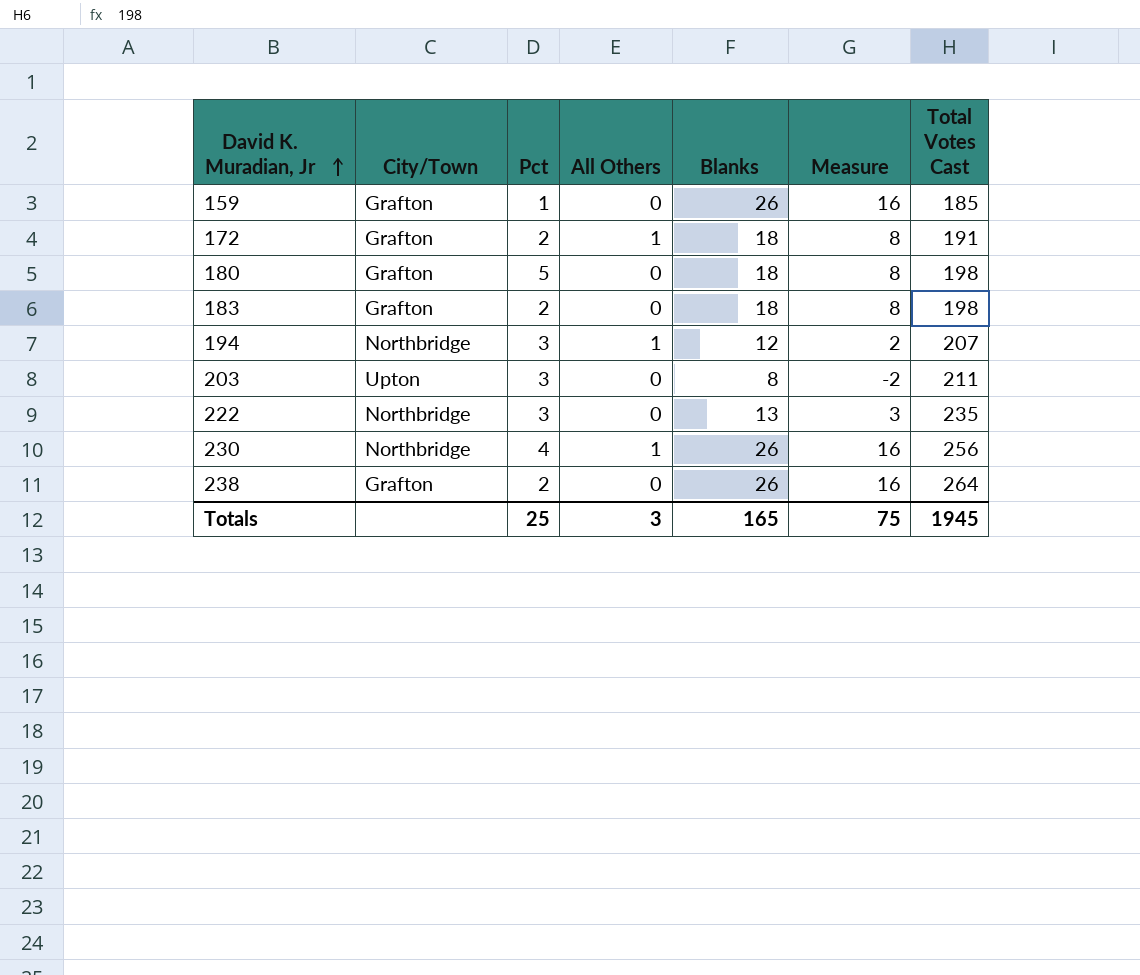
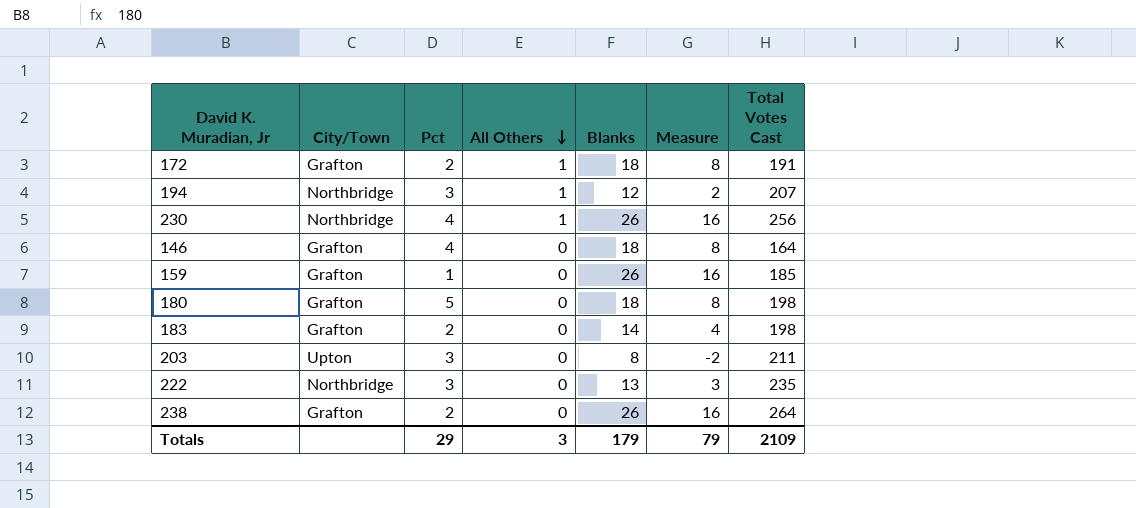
row order: David K. Muradian, Jr ascending -> All Others descending
row 146: none -> Grafton | 4 | 0 | 18 | 8 | 164
183 | Blanks: 18 -> 14
183 | Measure: 8 -> 4
Totals | Pct: 25 -> 29
Totals | Blanks: 165 -> 179
Totals | Measure: 75 -> 79
Totals | Total Votes Cast: 1945 -> 2109

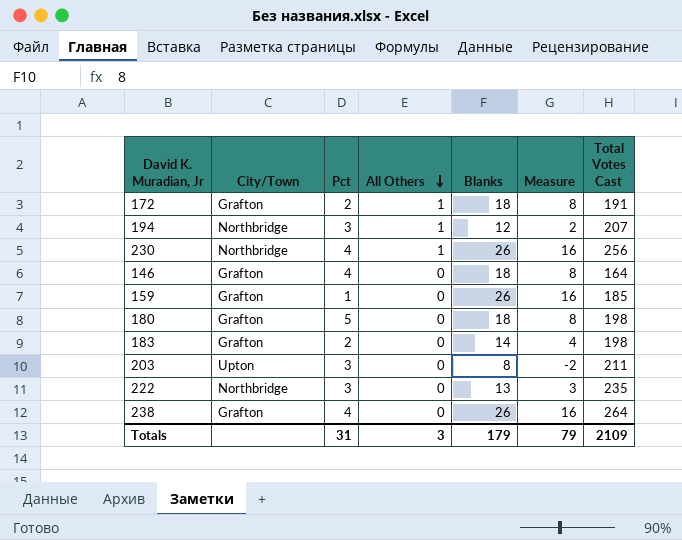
238 | Pct: 2 -> 4
Totals | Pct: 29 -> 31

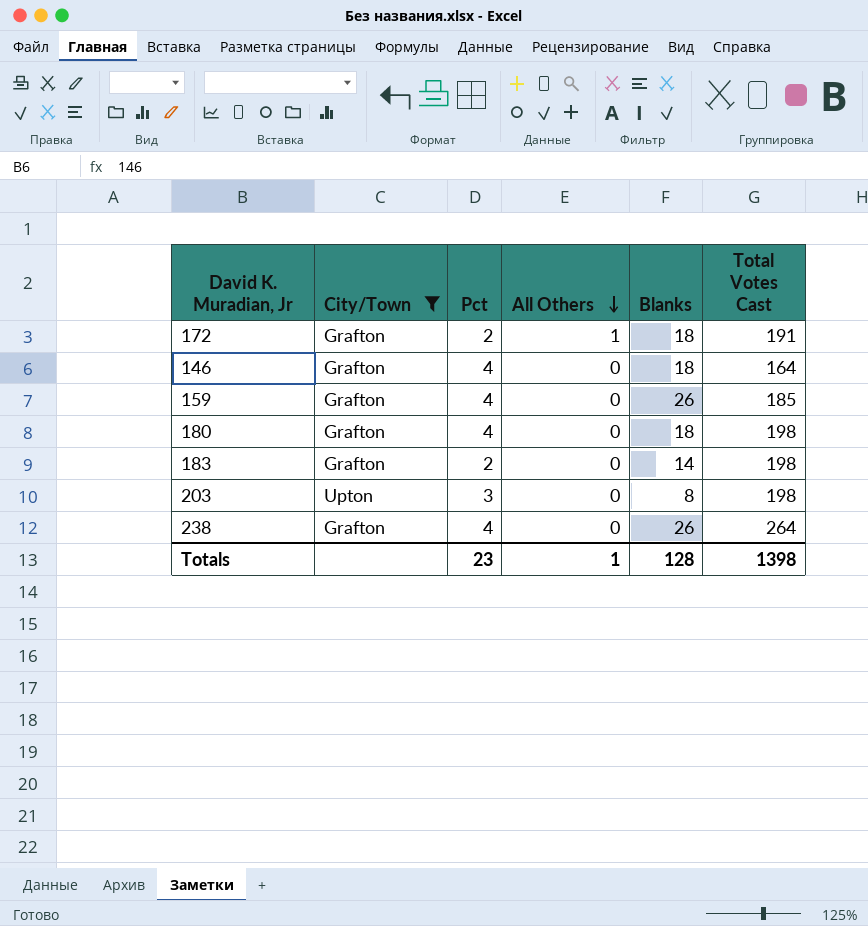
filter: none -> City/Town != Northbridge
column Measure | formula: [Blanks] - 10 -> none
159 | Pct: 1 -> 4
180 | Pct: 5 -> 4
203 | Total Votes Cast: 211 -> 198
Totals | Pct: 31 -> 23
Totals | All Others: 3 -> 1
Totals | Blanks: 179 -> 128
Totals | Total Votes Cast: 2109 -> 1398

